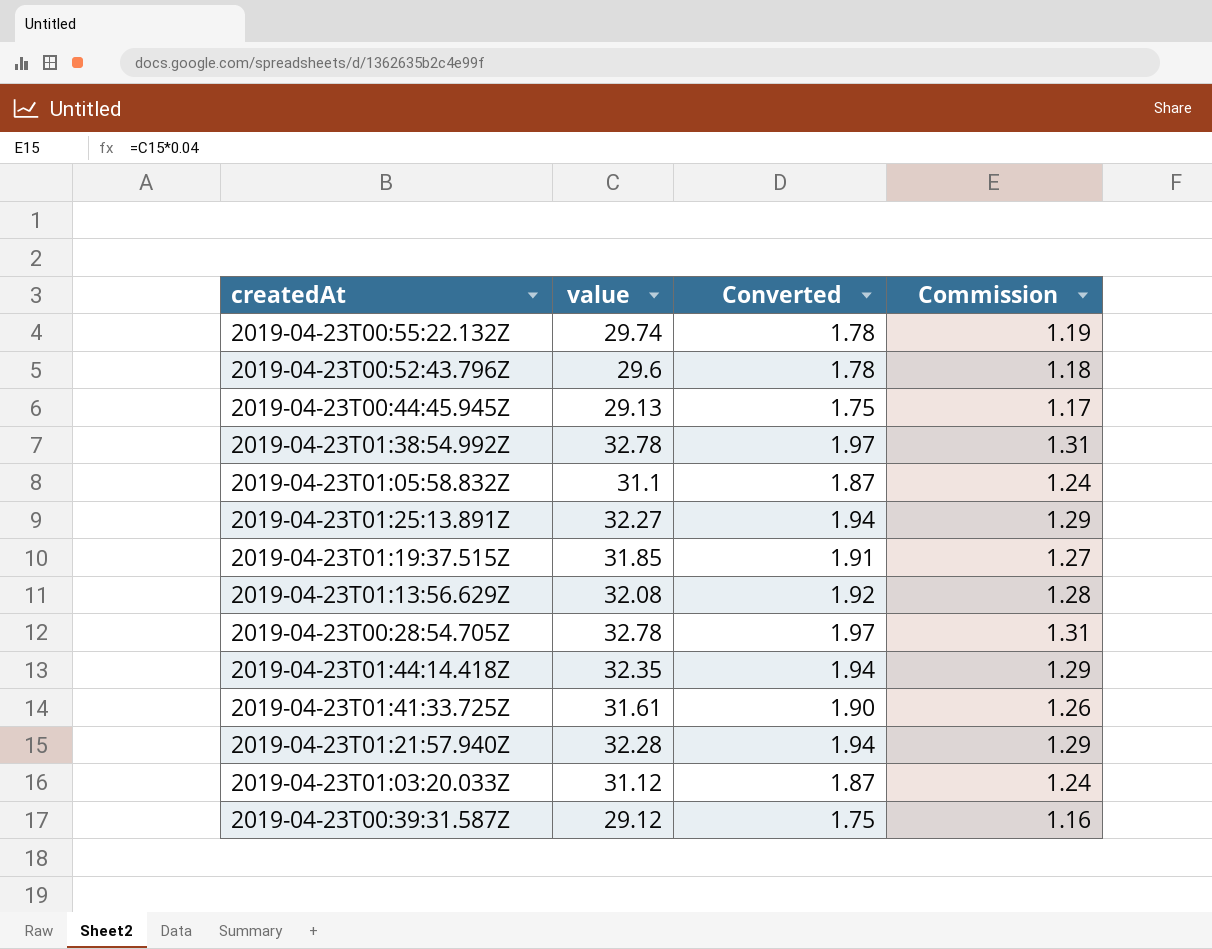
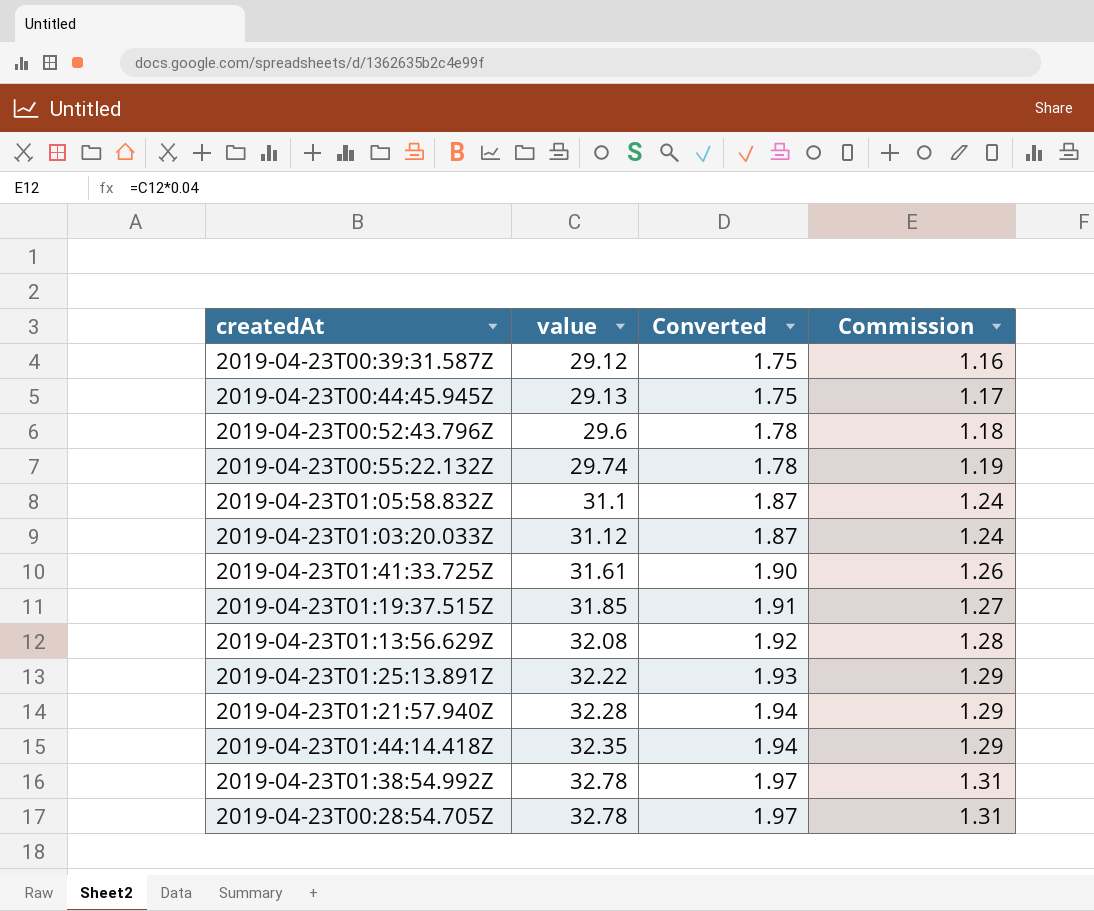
row order: none -> value ascending
2019-04-23T01:25:13.891Z | value: 32.27 -> 32.22
2019-04-23T01:25:13.891Z | Converted: 1.94 -> 1.93

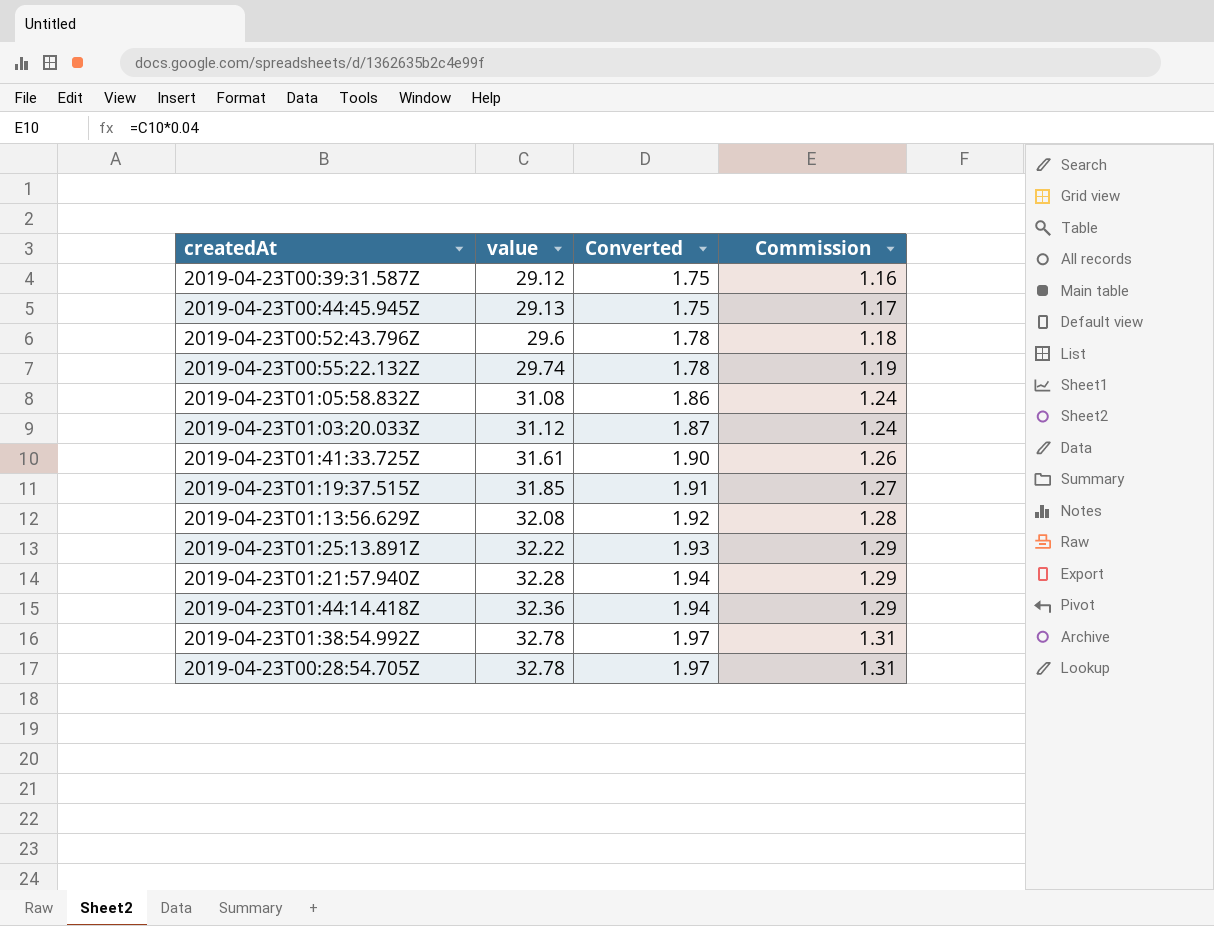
2019-04-23T01:05:58.832Z | value: 31.1 -> 31.08
2019-04-23T01:05:58.832Z | Converted: 1.87 -> 1.86
2019-04-23T01:44:14.418Z | value: 32.35 -> 32.36

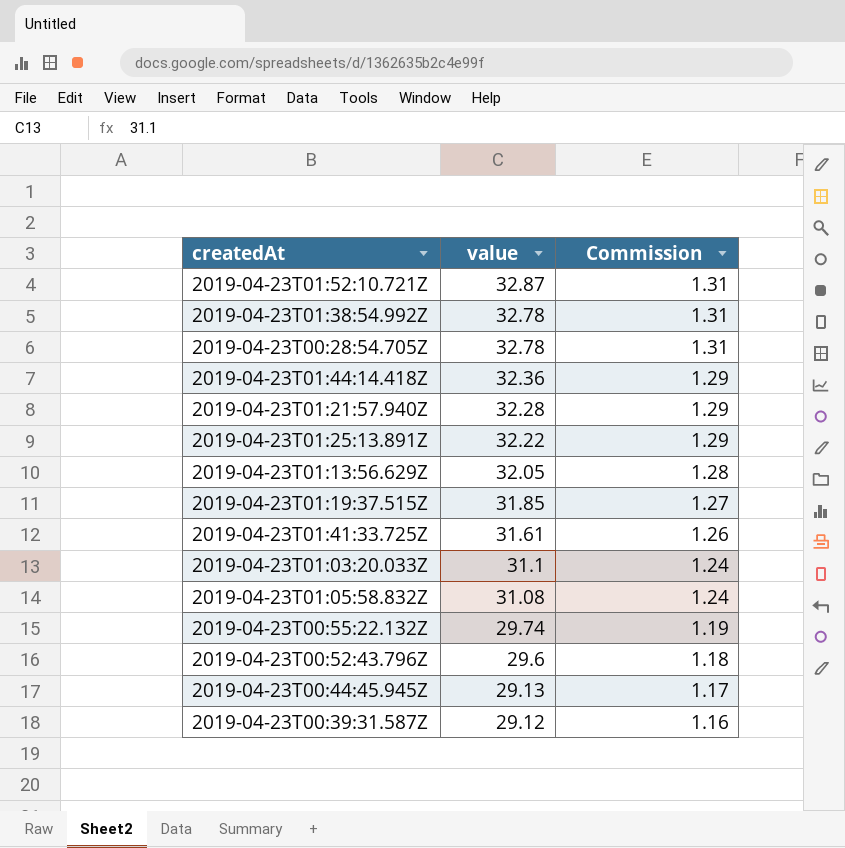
row order: value ascending -> value descending
column Converted | formula: [value] * 0.06 -> none
row 2019-04-23T01:52:10.721Z: none -> 32.87 | 1.31
2019-04-23T01:13:56.629Z | value: 32.08 -> 32.05
2019-04-23T01:03:20.033Z | value: 31.12 -> 31.1

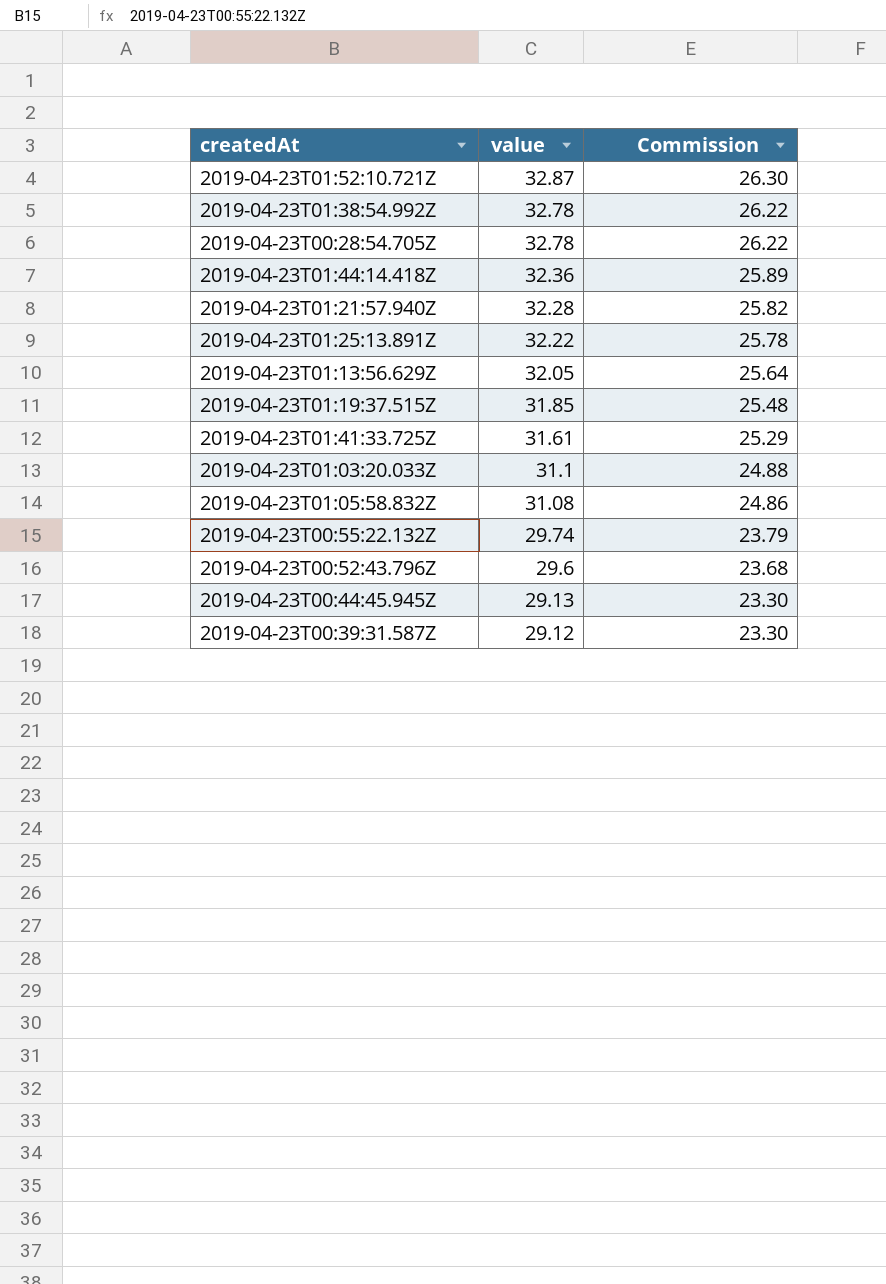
column Commission | formula: [value] * 0.04 -> [value] * 0.8

